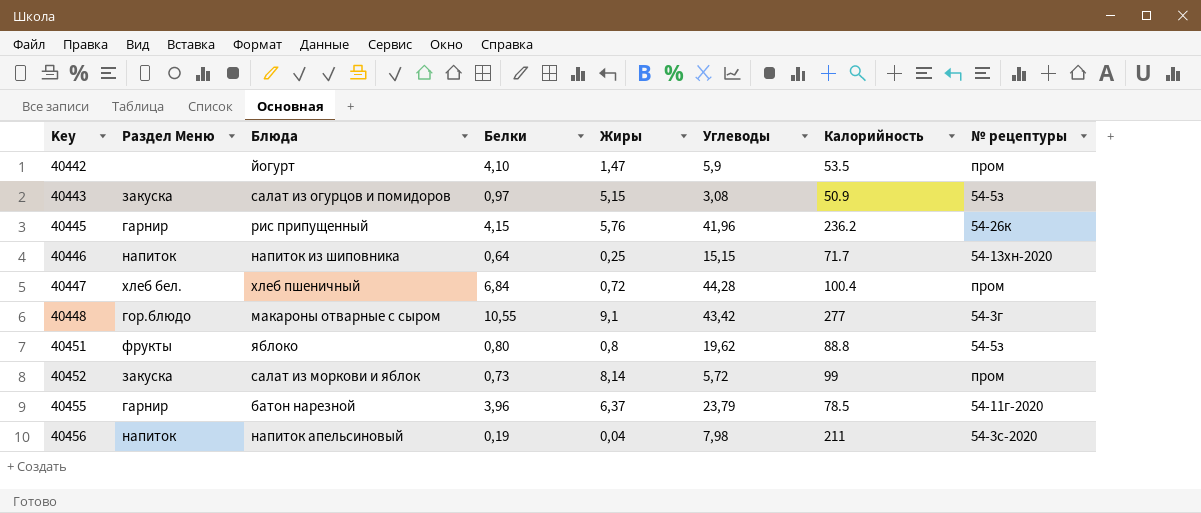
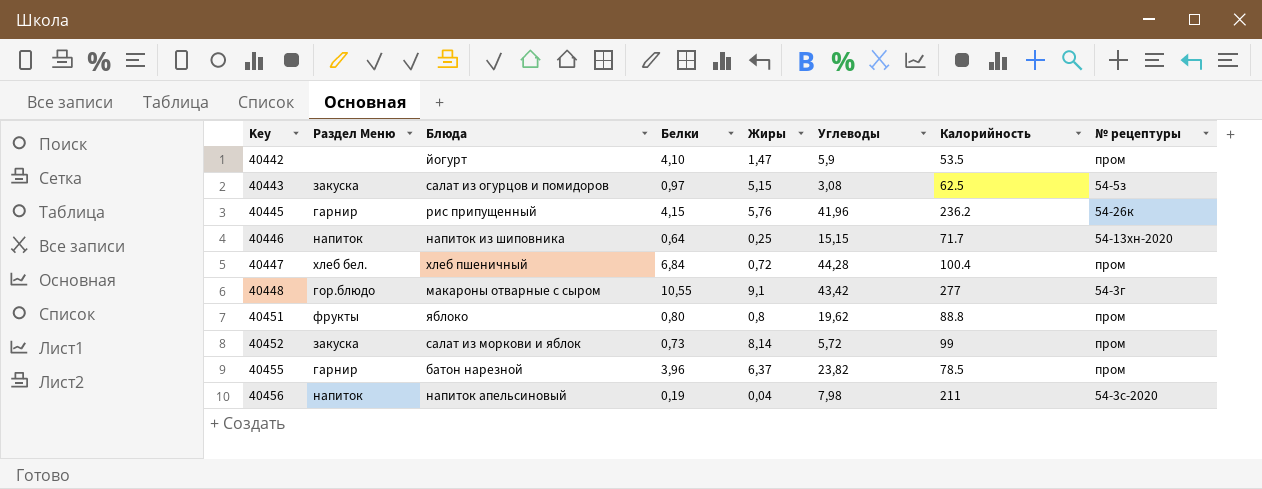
40443 | Калорийность: 50.9 -> 62.5
40451 | № рецептуры: 54-5з -> пром
40455 | Углеводы: 23,79 -> 23,82
40455 | № рецептуры: 54-11г-2020 -> пром

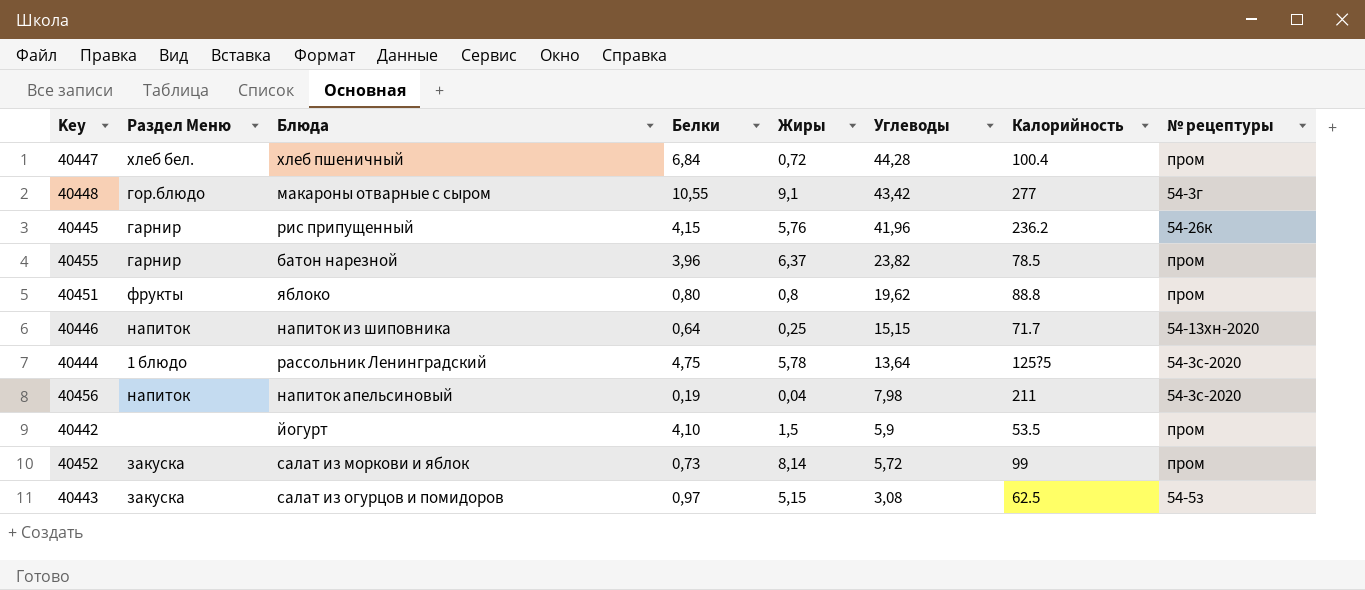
row order: Key ascending -> Углеводы descending
row 40444: none -> 1 блюдо | рассольник Ленинградский | 4,75 | 5,78 | 13,64 | 125?5 | 54-3c-2020
40442 | Жиры: 1,47 -> 1,5

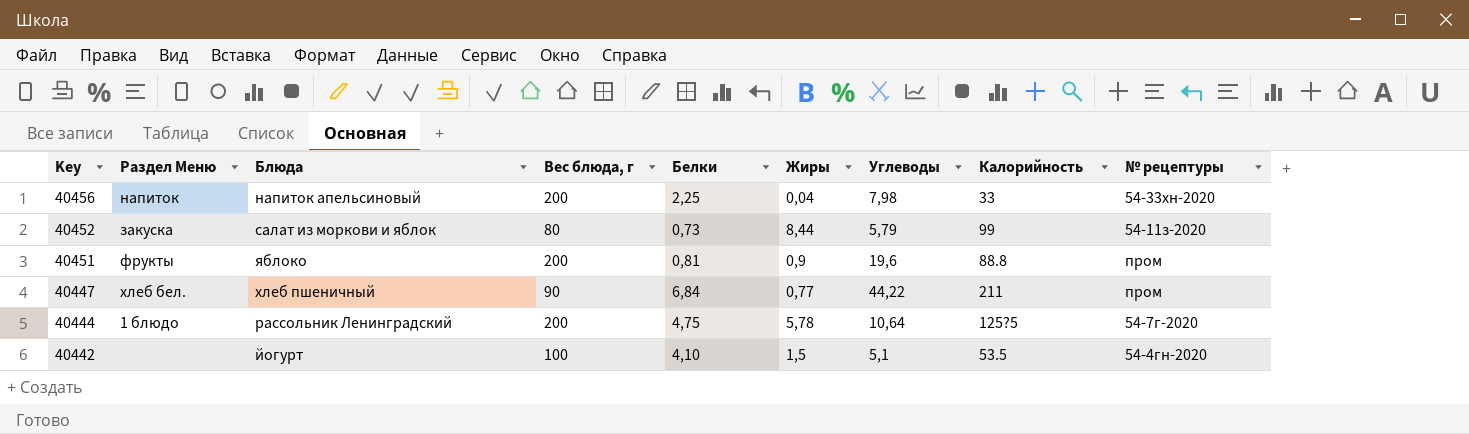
row order: Углеводы descending -> Key descending
column Вес блюда, г | position: none -> 4
row 40448: гор.блюдо | макароны отварные с сыром | 10,55 | 9,1 | 43,42 | 277 | 54-3г -> none
row 40445: гарнир | рис припущенный | 4,15 | 5,76 | 41,96 | 236.2 | 54-26к -> none
row 40455: гарнир | батон нарезной | 3,96 | 6,37 | 23,82 | 78.5 | пром -> none
row 40446: напиток | напиток из шиповника | 0,64 | 0,25 | 15,15 | 71.7 | 54-13хн-2020 -> none
row 40443: закуска | салат из огурцов и помидоров | 0,97 | 5,15 | 3,08 | 62.5 | 54-5з -> none
40456 | Белки: 0,19 -> 2,25
40456 | Калорийность: 211 -> 33
40456 | № рецептуры: 54-3c-2020 -> 54-33хн-2020
40452 | Жиры: 8,14 -> 8,44
40452 | Углеводы: 5,72 -> 5,79
40452 | № рецептуры: пром -> 54-11з-2020
40451 | Белки: 0,80 -> 0,81
40451 | Жиры: 0,8 -> 0,9
40451 | Углеводы: 19,62 -> 19,6
40447 | Жиры: 0,72 -> 0,77
40447 | Углеводы: 44,28 -> 44,22
40447 | Калорийность: 100.4 -> 211
40444 | Углеводы: 13,64 -> 10,64
40444 | № рецептуры: 54-3c-2020 -> 54-7г-2020
40442 | Углеводы: 5,9 -> 5,1
40442 | № рецептуры: пром -> 54-4гн-2020

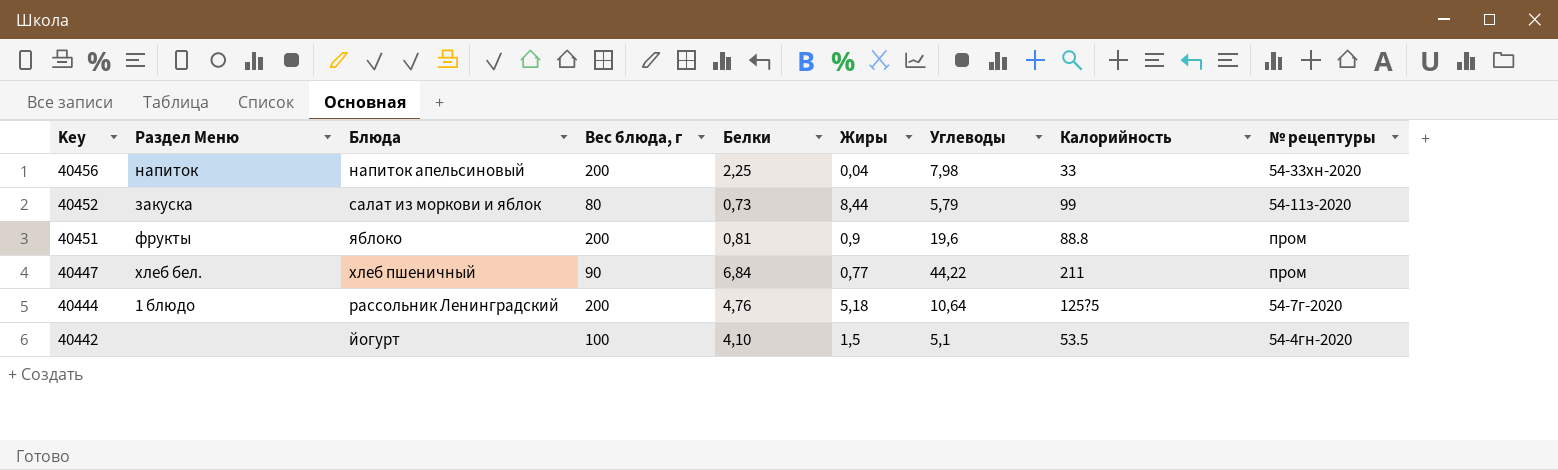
40444 | Белки: 4,75 -> 4,76
40444 | Жиры: 5,78 -> 5,18

